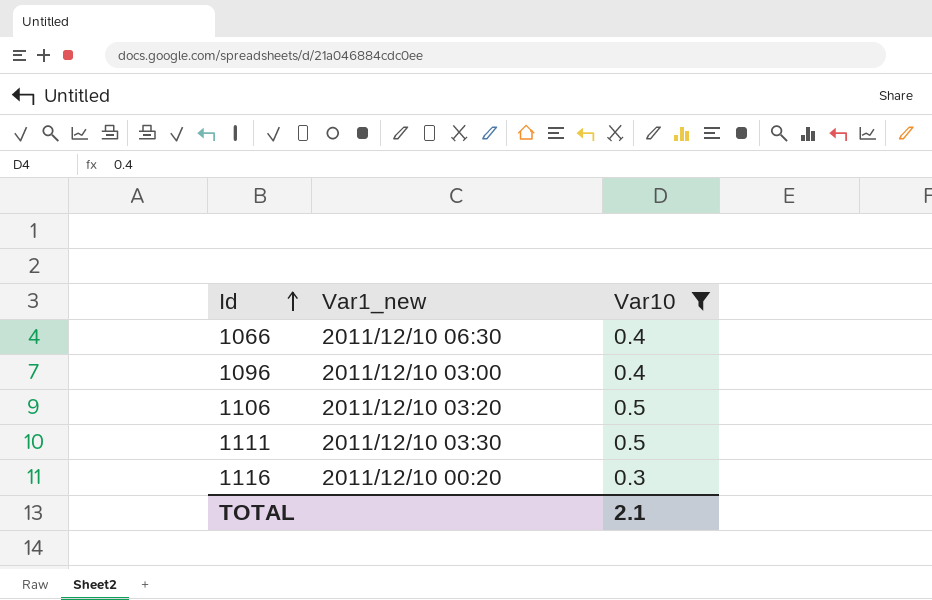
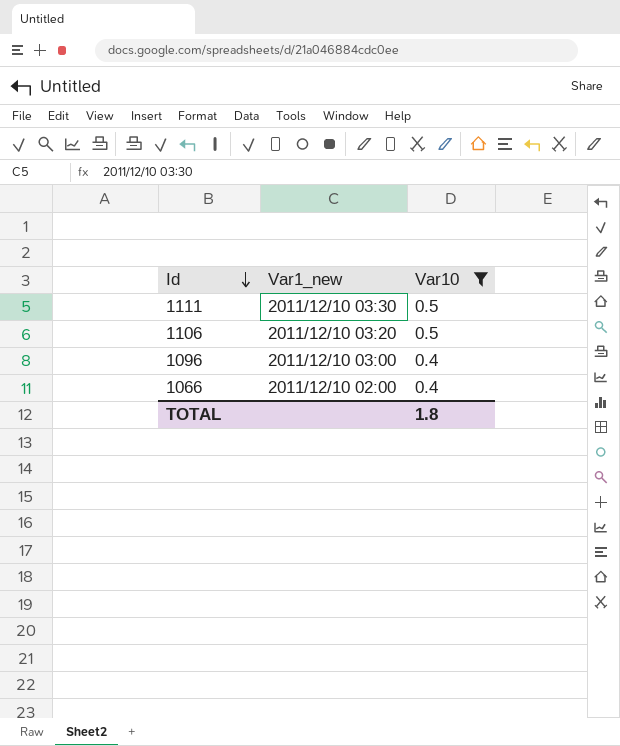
row order: Id ascending -> Id descending
row 1116: 2011/12/10 00:20 | 0.3 -> none
1066 | Var1_new: 2011/12/10 06:30 -> 2011/12/10 02:00
TOTAL | Var10: 2.1 -> 1.8

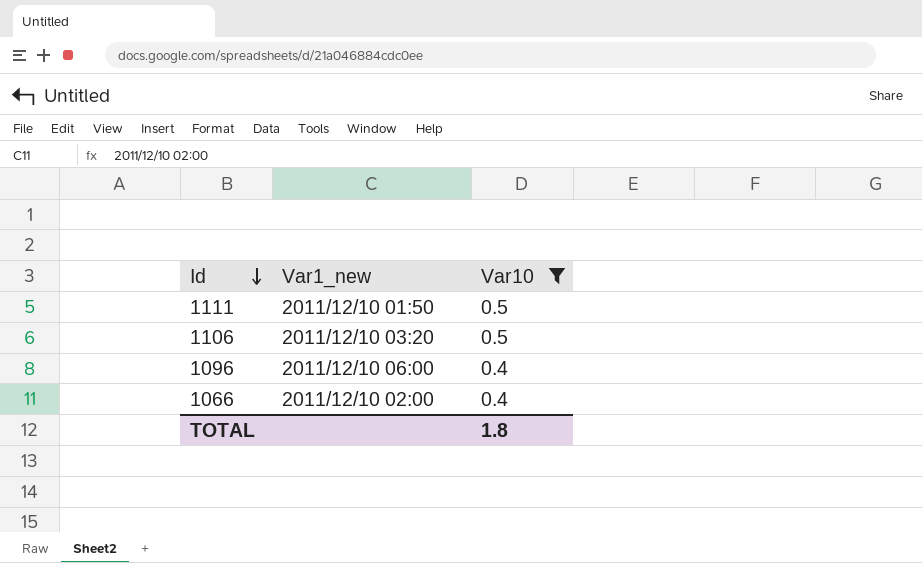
1111 | Var1_new: 2011/12/10 03:30 -> 2011/12/10 01:50
1096 | Var1_new: 2011/12/10 03:00 -> 2011/12/10 06:00

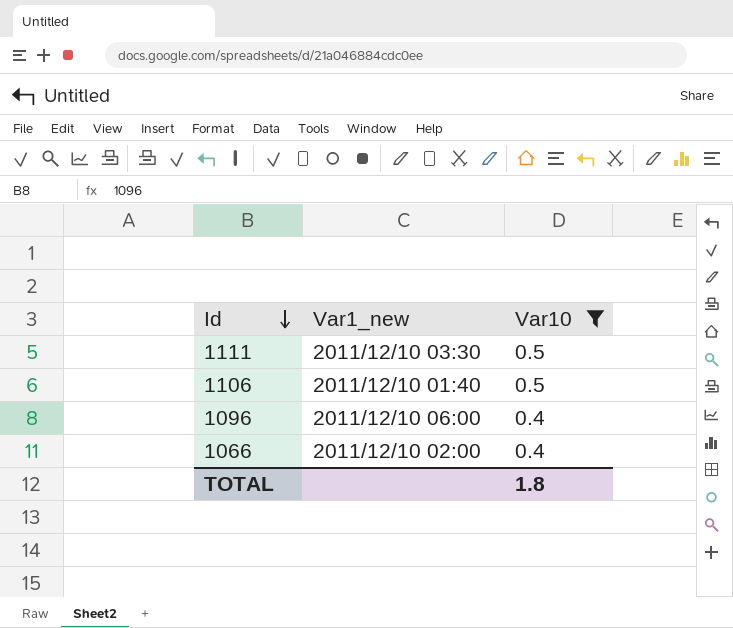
1111 | Var1_new: 2011/12/10 01:50 -> 2011/12/10 03:30
1106 | Var1_new: 2011/12/10 03:20 -> 2011/12/10 01:40

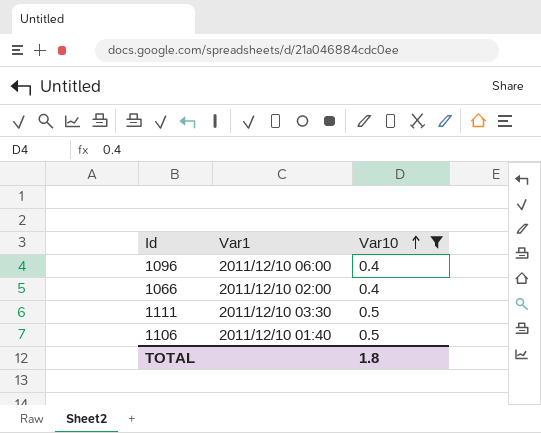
row order: Id descending -> Var10 ascending
column name: Var1_new -> Var1

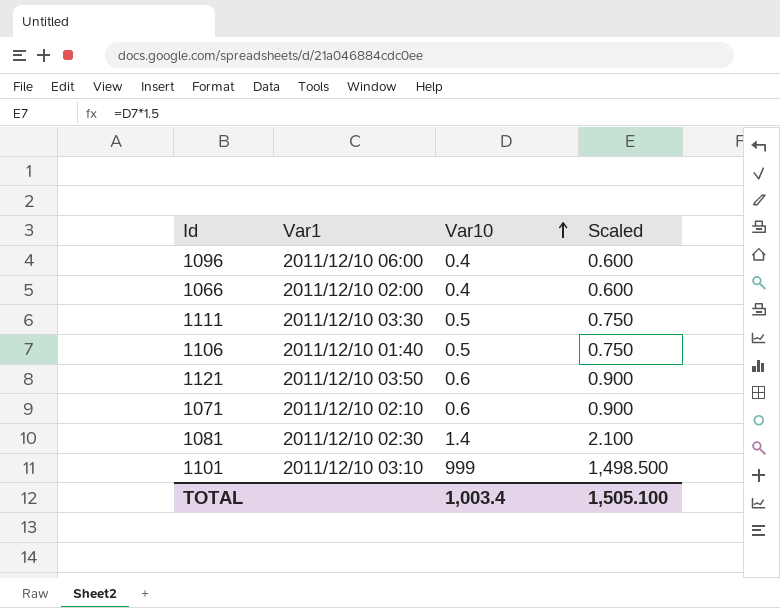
filter: Var10 <= 0.5 -> none
column Scaled | formula: none -> [Var10] * 1.5
TOTAL | Var10: 1.8 -> 1,003.4

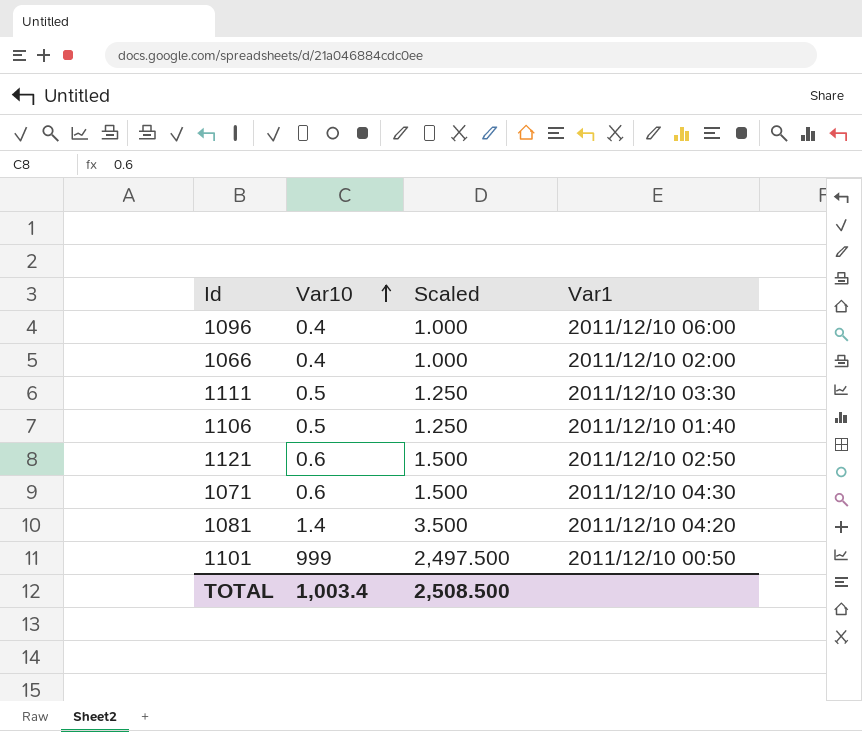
column Scaled | formula: [Var10] * 1.5 -> [Var10] * 2.5
column Var1 | position: 2 -> 4
1121 | Var1: 2011/12/10 03:50 -> 2011/12/10 02:50
1071 | Var1: 2011/12/10 02:10 -> 2011/12/10 04:30
1081 | Var1: 2011/12/10 02:30 -> 2011/12/10 04:20
1101 | Var1: 2011/12/10 03:10 -> 2011/12/10 00:50
TOTAL | Scaled: 1,505.100 -> 2,508.500

